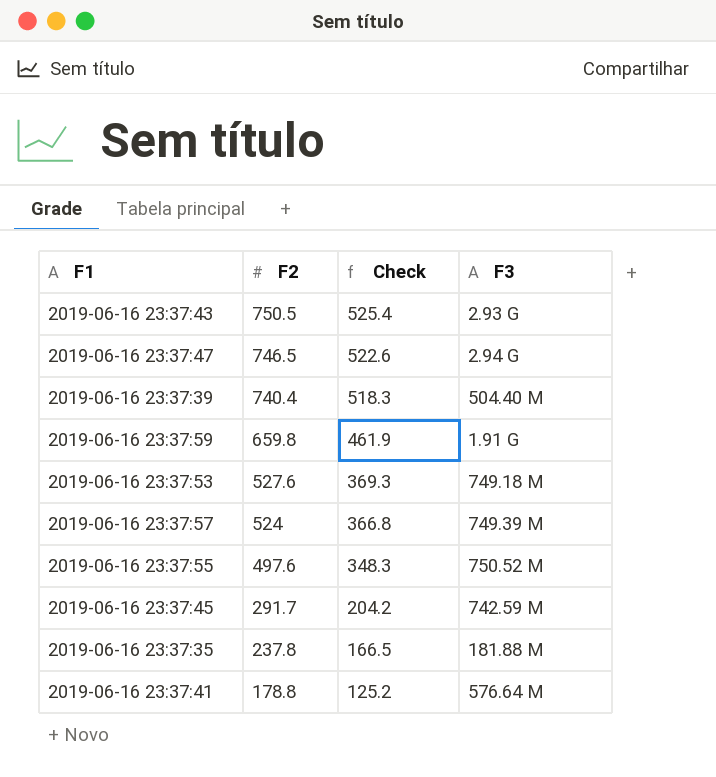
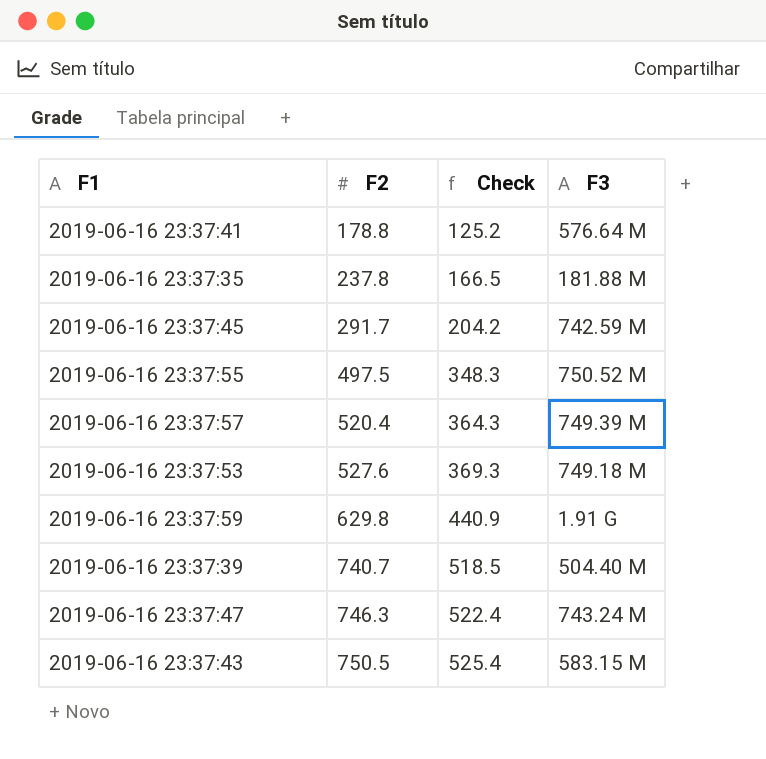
row order: F2 descending -> F2 ascending
2019-06-16 23:37:55 | F2: 497.6 -> 497.5
2019-06-16 23:37:57 | F2: 524 -> 520.4
2019-06-16 23:37:57 | Check: 366.8 -> 364.3
2019-06-16 23:37:59 | F2: 659.8 -> 629.8
2019-06-16 23:37:59 | Check: 461.9 -> 440.9
2019-06-16 23:37:39 | F2: 740.4 -> 740.7
2019-06-16 23:37:39 | Check: 518.3 -> 518.5
2019-06-16 23:37:47 | F2: 746.5 -> 746.3
2019-06-16 23:37:47 | Check: 522.6 -> 522.4
2019-06-16 23:37:47 | F3: 2.94 G -> 743.24 M
2019-06-16 23:37:43 | F3: 2.93 G -> 583.15 M

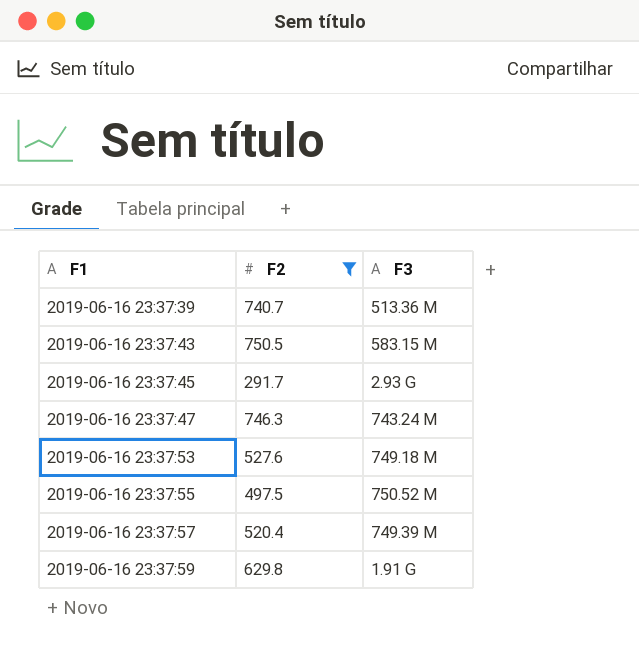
filter: none -> F2 >= 291.7
row order: F2 ascending -> F1 ascending
column Check | formula: [F2] * 0.7 -> none
2019-06-16 23:37:39 | F3: 504.40 M -> 513.36 M
2019-06-16 23:37:45 | F3: 742.59 M -> 2.93 G

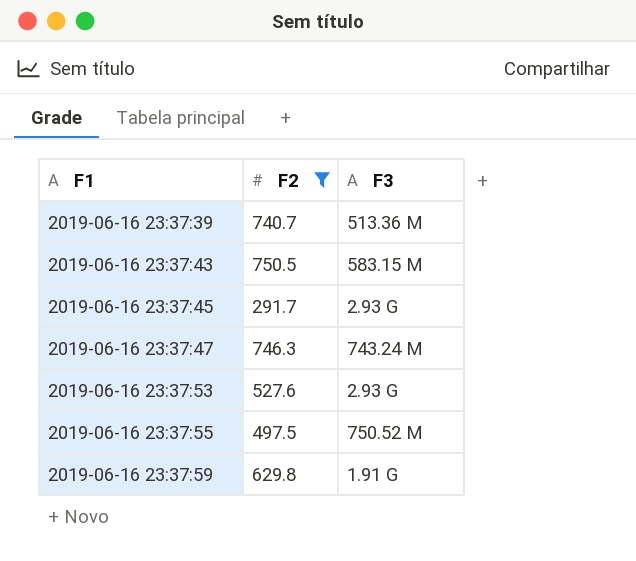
row 2019-06-16 23:37:57: 520.4 | 749.39 M -> none
2019-06-16 23:37:53 | F3: 749.18 M -> 2.93 G

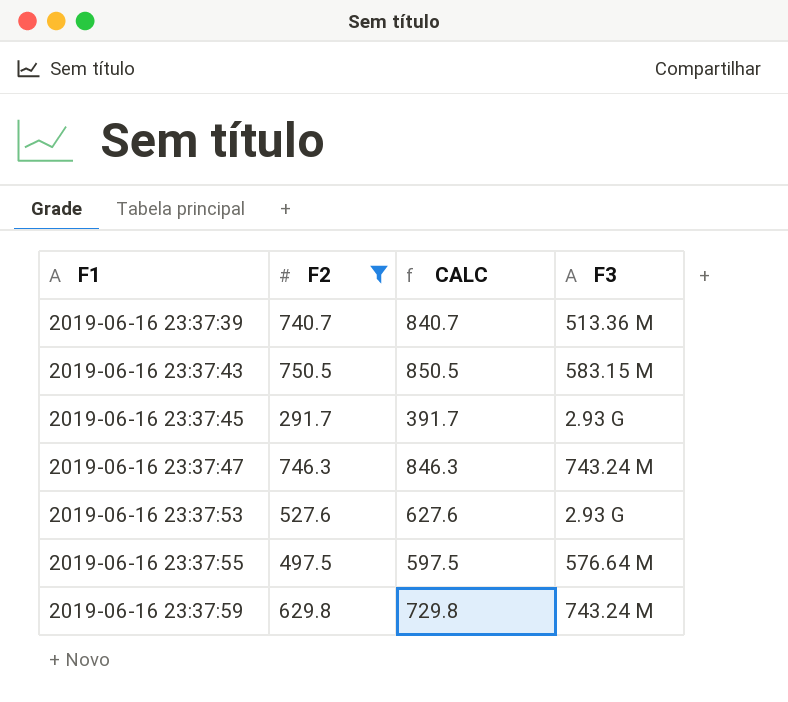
column CALC | formula: none -> [F2] + 100
2019-06-16 23:37:55 | F3: 750.52 M -> 576.64 M
2019-06-16 23:37:59 | F3: 1.91 G -> 743.24 M

